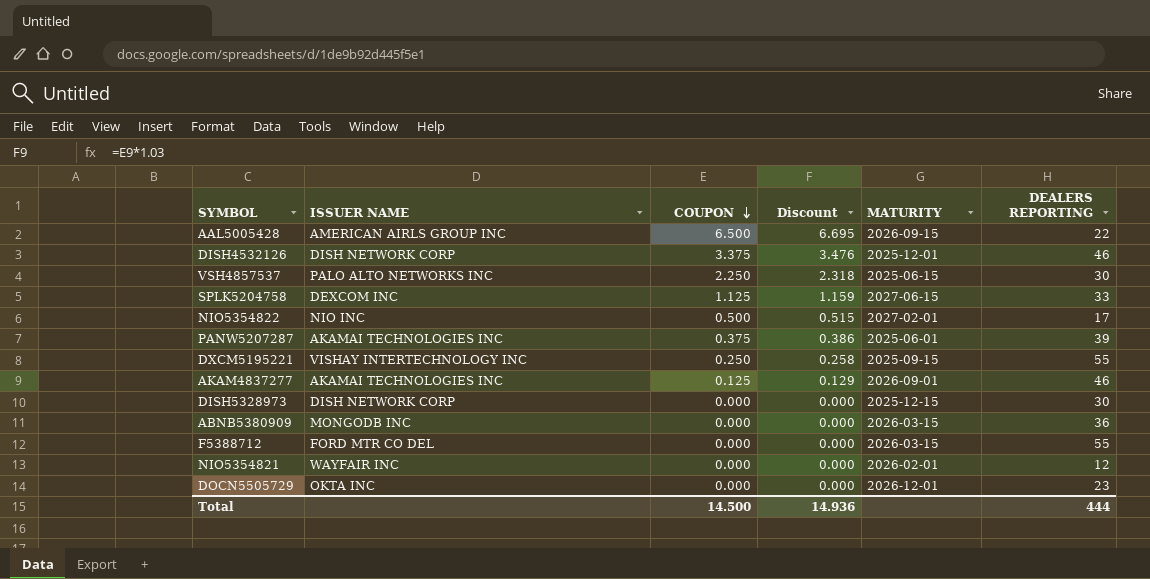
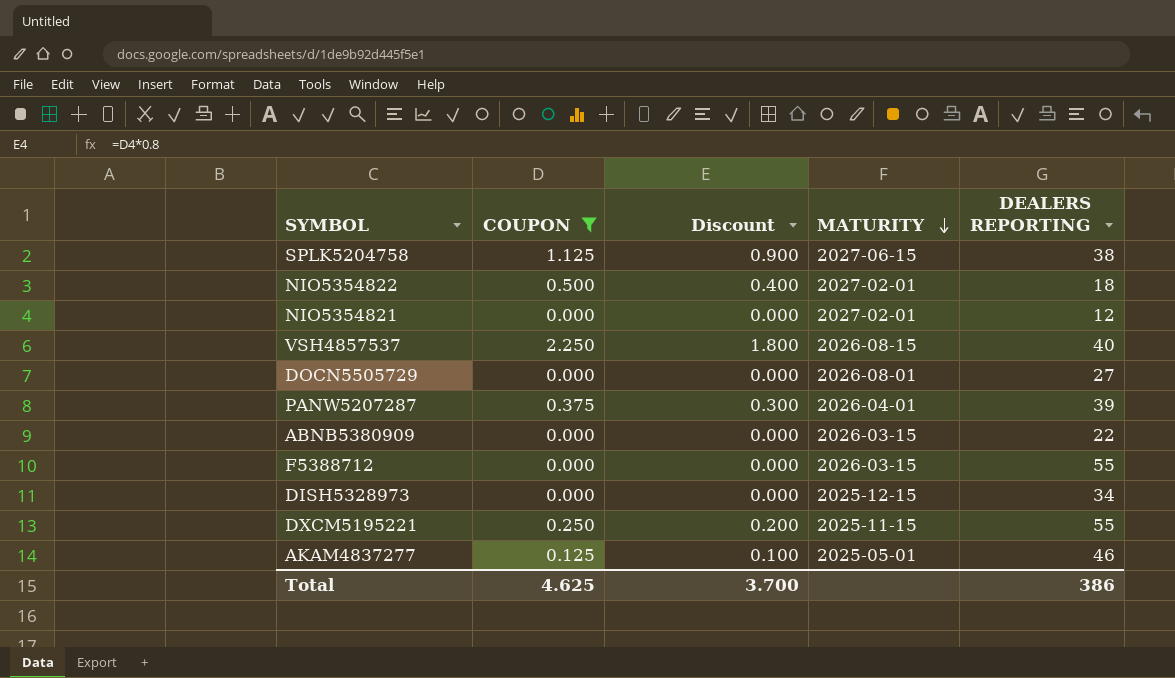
filter: none -> COUPON <= 2.250
row order: COUPON descending -> MATURITY descending
column ISSUER NAME | position: 2 -> none
column Discount | formula: [COUPON] * 1.03 -> [COUPON] * 0.8
SPLK5204758 | DEALERS REPORTING: 33 -> 38
NIO5354822 | DEALERS REPORTING: 17 -> 18
NIO5354821 | MATURITY: 2026-02-01 -> 2027-02-01
VSH4857537 | MATURITY: 2025-06-15 -> 2026-08-15
VSH4857537 | DEALERS REPORTING: 30 -> 40
DOCN5505729 | MATURITY: 2026-12-01 -> 2026-08-01
DOCN5505729 | DEALERS REPORTING: 23 -> 27
PANW5207287 | MATURITY: 2025-06-01 -> 2026-04-01
ABNB5380909 | DEALERS REPORTING: 36 -> 22
DISH5328973 | DEALERS REPORTING: 30 -> 34
DXCM5195221 | MATURITY: 2025-09-15 -> 2025-11-15
AKAM4837277 | MATURITY: 2026-09-01 -> 2025-05-01
Total | COUPON: 14.500 -> 4.625
Total | Discount: 14.936 -> 3.700
Total | DEALERS REPORTING: 444 -> 386

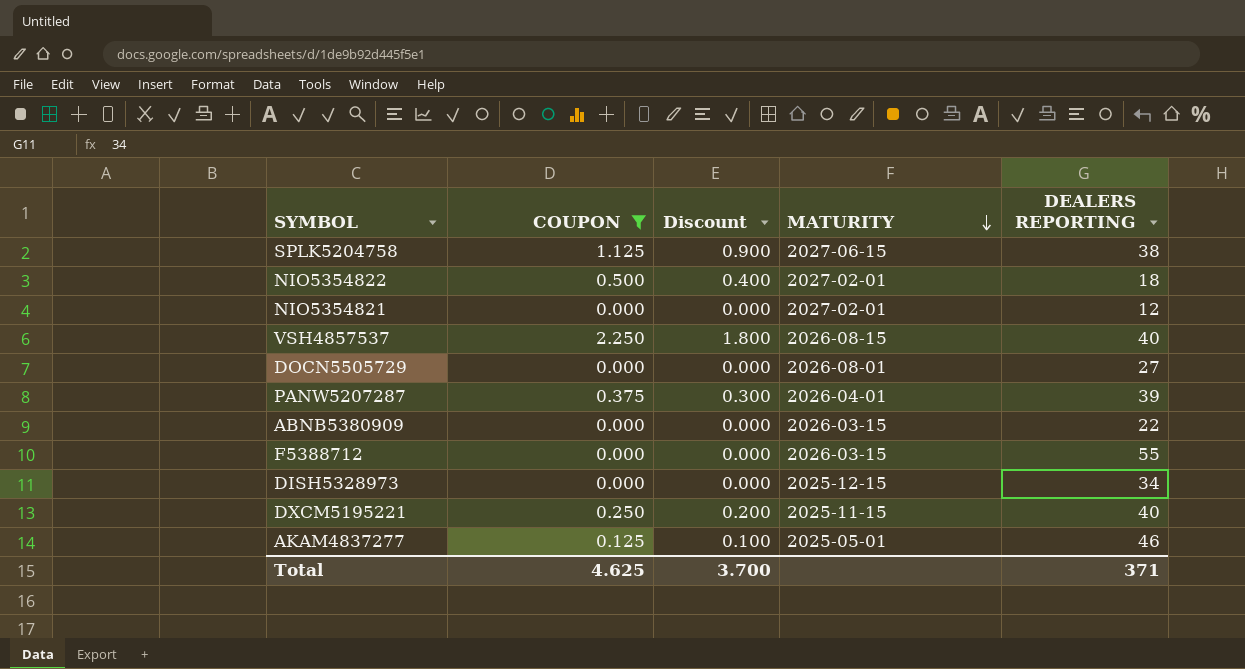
DXCM5195221 | DEALERS REPORTING: 55 -> 40
Total | DEALERS REPORTING: 386 -> 371

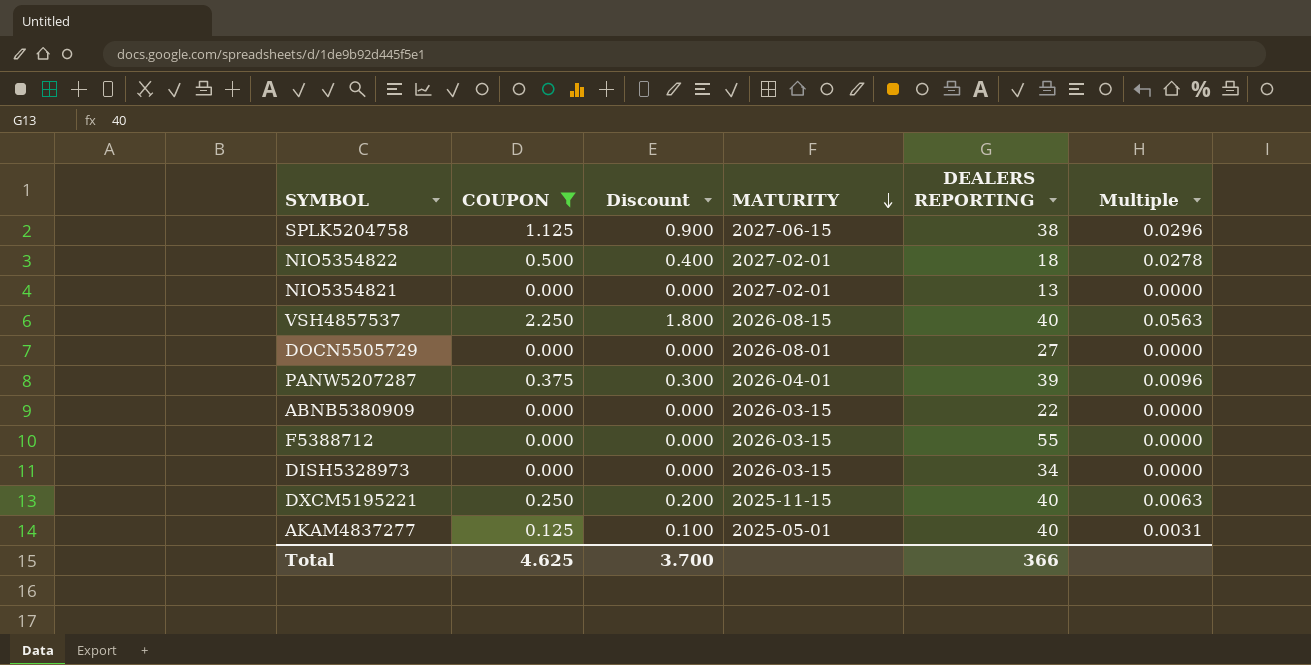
column Multiple | formula: none -> [COUPON] / [DEALERS REPORTING]
NIO5354821 | DEALERS REPORTING: 12 -> 13
DISH5328973 | MATURITY: 2025-12-15 -> 2026-03-15
AKAM4837277 | DEALERS REPORTING: 46 -> 40
Total | DEALERS REPORTING: 371 -> 366

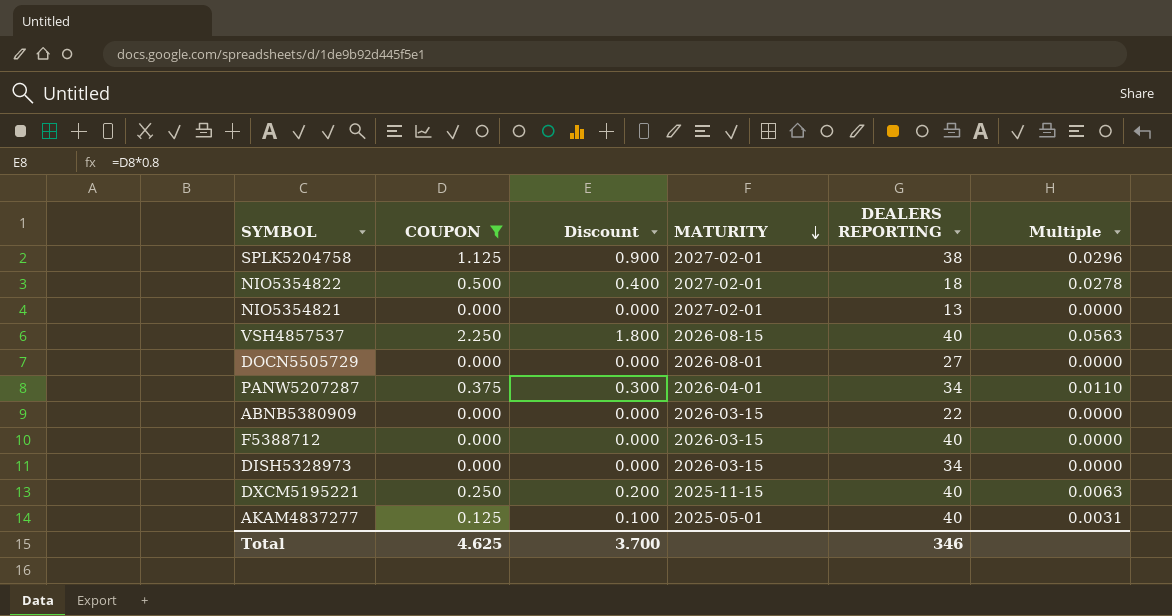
SPLK5204758 | MATURITY: 2027-06-15 -> 2027-02-01
PANW5207287 | DEALERS REPORTING: 39 -> 34
PANW5207287 | Multiple: 0.0096 -> 0.0110
F5388712 | DEALERS REPORTING: 55 -> 40
Total | DEALERS REPORTING: 366 -> 346

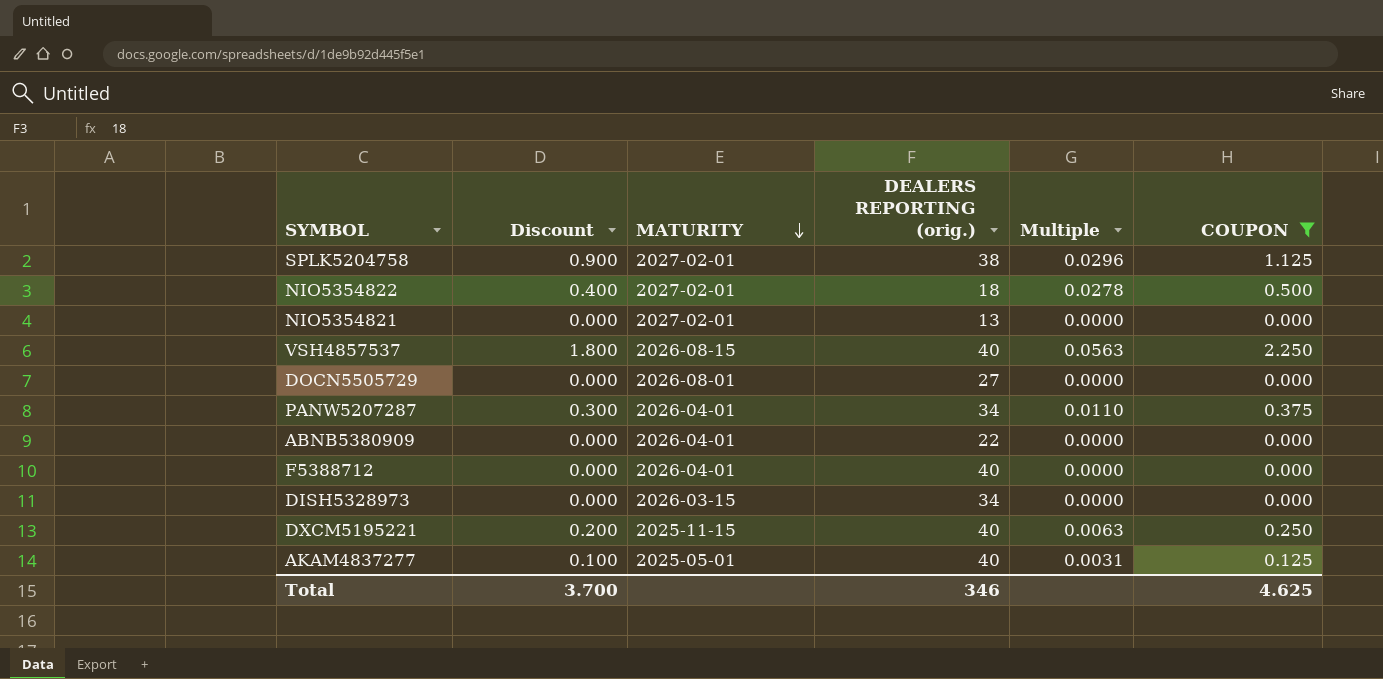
column name: DEALERS REPORTING -> DEALERS REPORTING (orig.)
column COUPON | position: 2 -> 6
ABNB5380909 | MATURITY: 2026-03-15 -> 2026-04-01
F5388712 | MATURITY: 2026-03-15 -> 2026-04-01

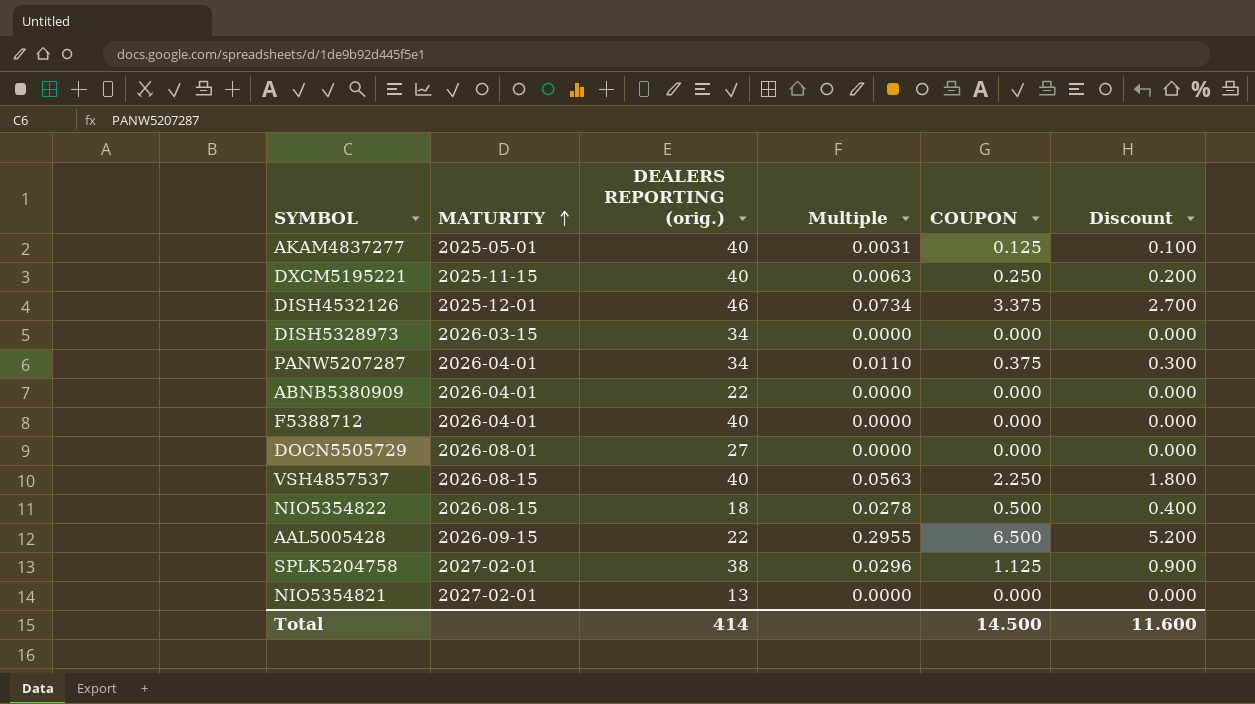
filter: COUPON <= 2.250 -> none
row order: MATURITY descending -> MATURITY ascending
column Discount | position: 2 -> 6
NIO5354822 | MATURITY: 2027-02-01 -> 2026-08-15
Total | DEALERS REPORTING (orig.): 346 -> 414
Total | COUPON: 4.625 -> 14.500
Total | Discount: 3.700 -> 11.600

